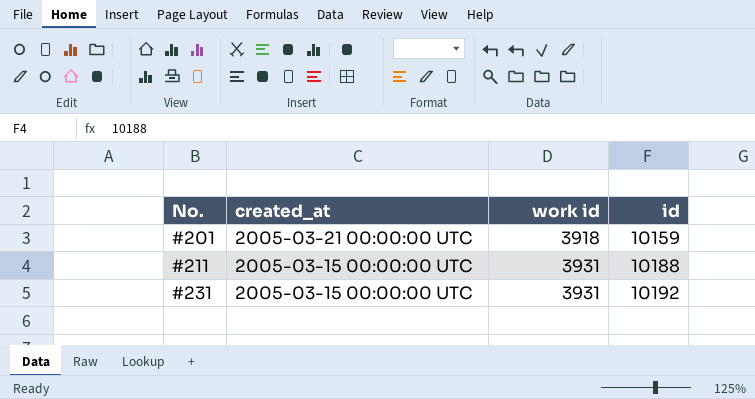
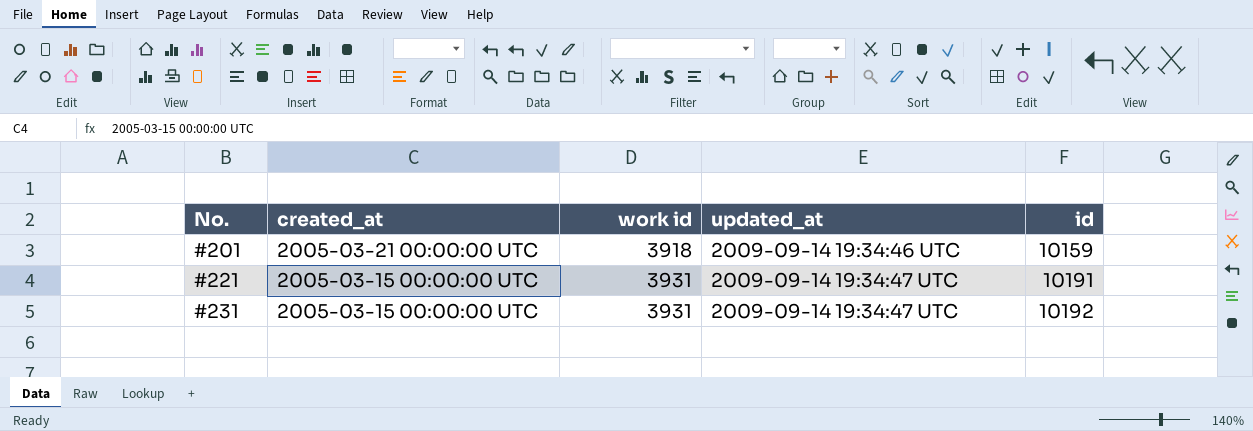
column updated_at | position: none -> 4
row #211: 2005-03-15 00:00:00 UTC | 3931 | 10188 -> none
row #221: none -> 2005-03-15 00:00:00 UTC | 3931 | 2009-09-14 19:34:47 UTC | 10191

